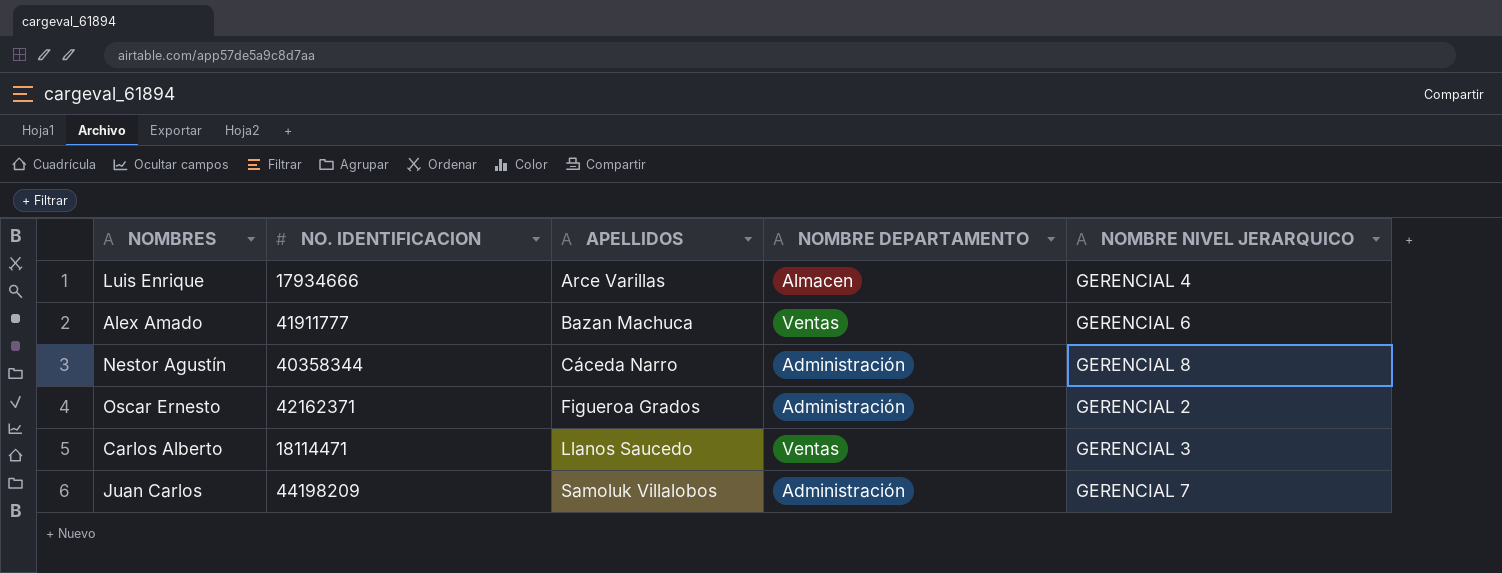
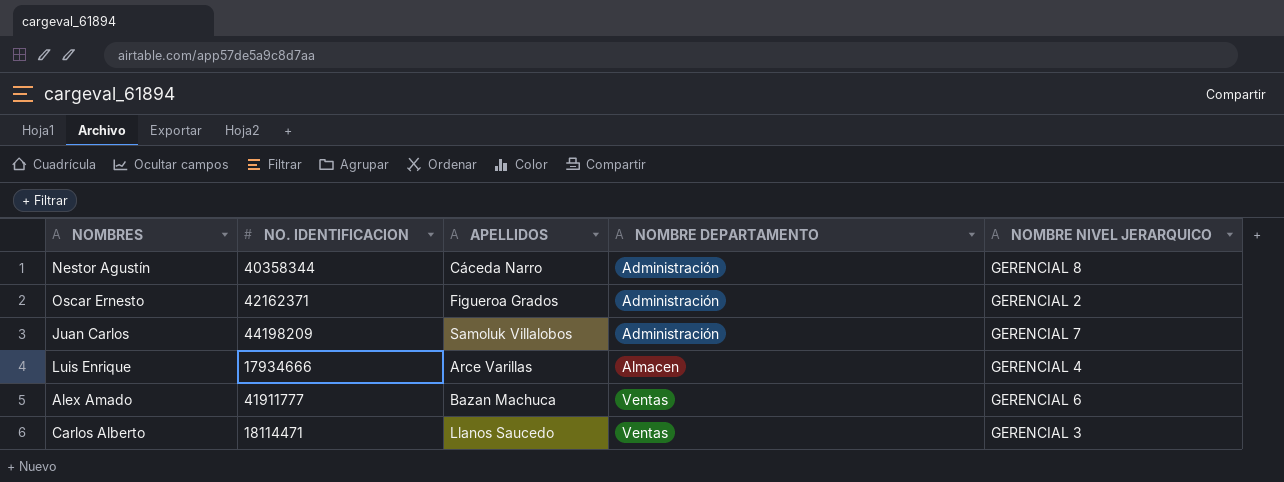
row order: APELLIDOS ascending -> NOMBRE DEPARTAMENTO ascending

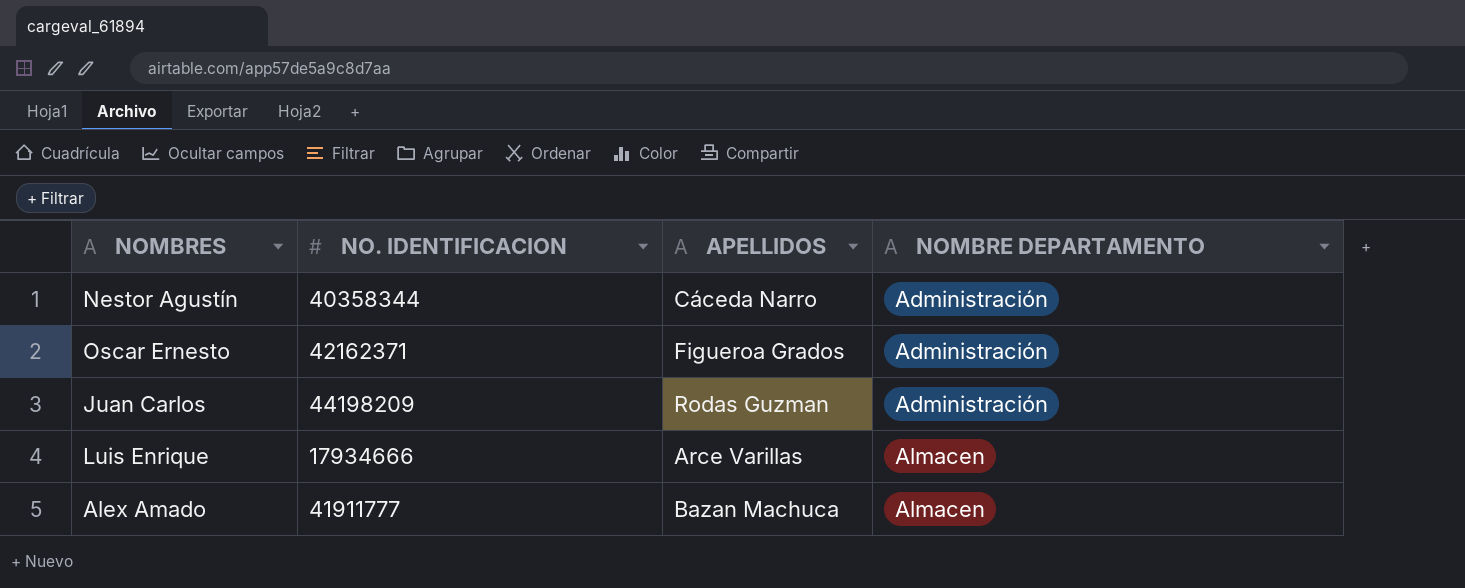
column NOMBRE NIVEL JERARQUICO | position: 5 -> none
row Carlos Alberto: 18114471 | Llanos Saucedo | Ventas | GERENCIAL 3 -> none
Juan Carlos | APELLIDOS: Samoluk Villalobos -> Rodas Guzman
Alex Amado | NOMBRE DEPARTAMENTO: Ventas -> Almacen

